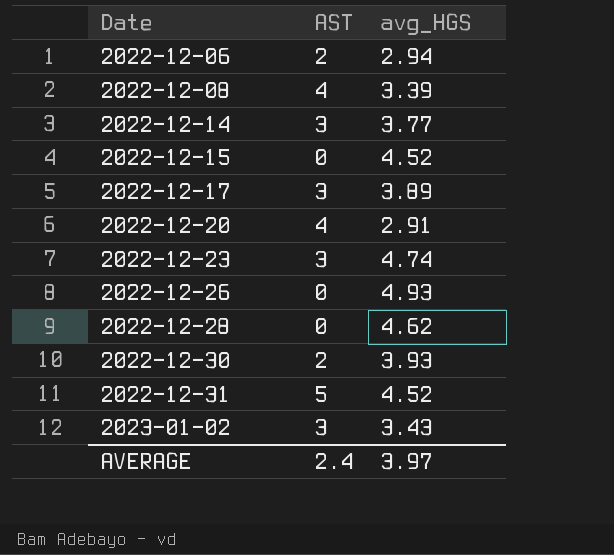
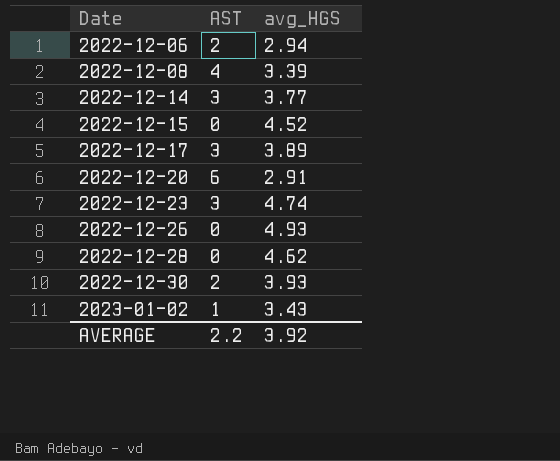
row 2022-12-31: 5 | 4.52 -> none
2022-12-20 | AST: 4 -> 6
2023-01-02 | AST: 3 -> 1
AVERAGE | AST: 2.4 -> 2.2
AVERAGE | avg_HGS: 3.97 -> 3.92

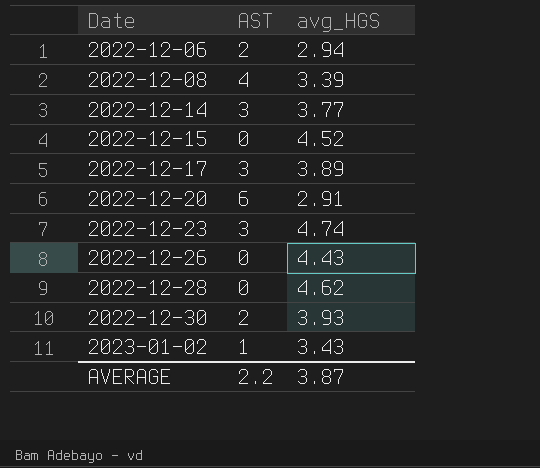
2022-12-26 | avg_HGS: 4.93 -> 4.43
AVERAGE | avg_HGS: 3.92 -> 3.87

